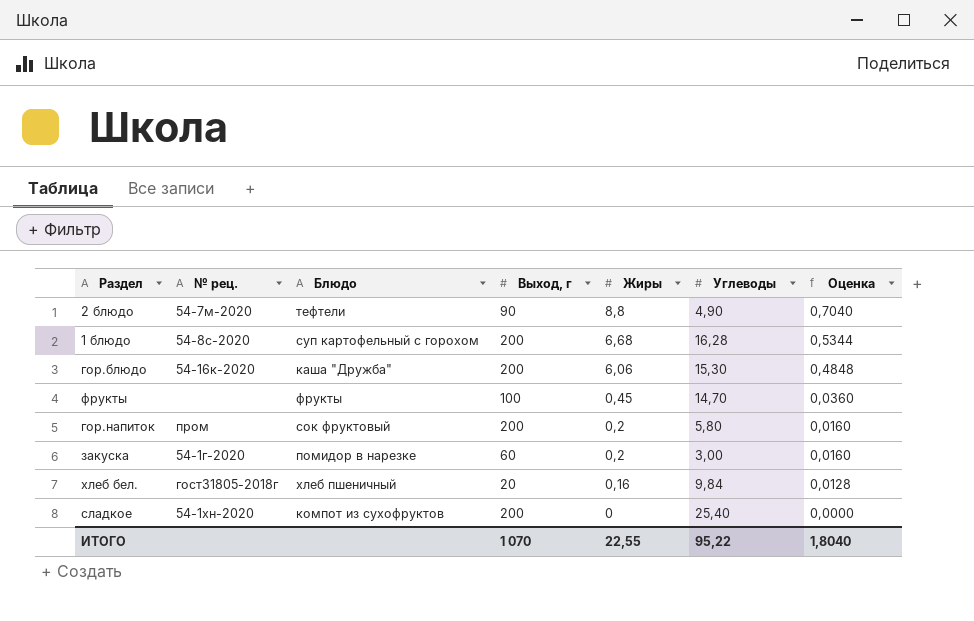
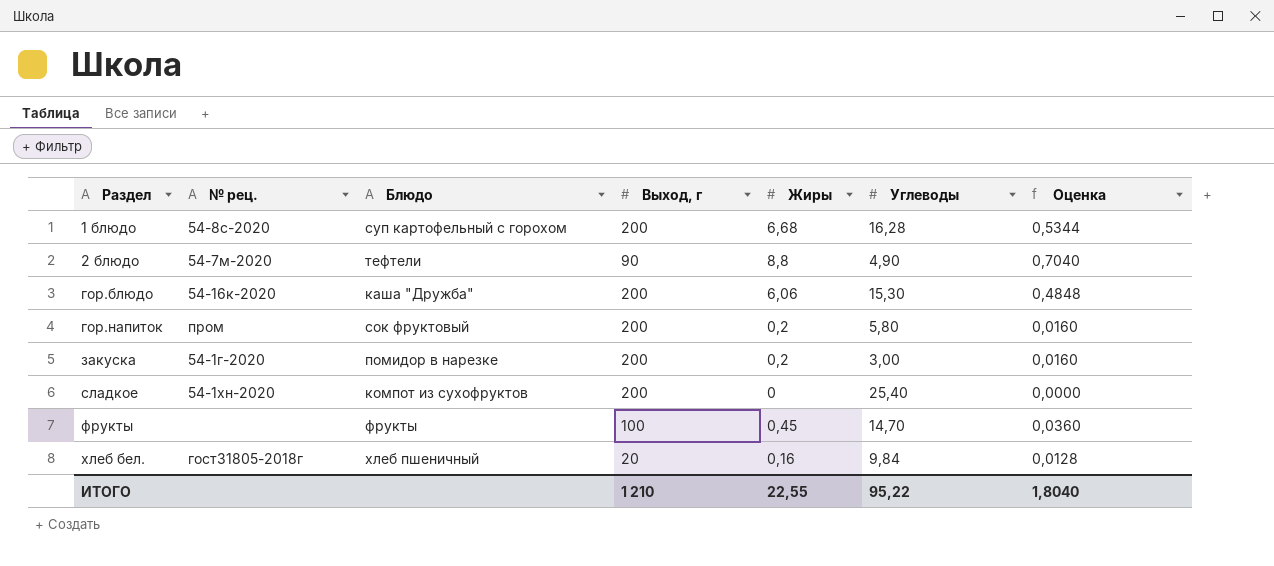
row order: Жиры descending -> Раздел ascending
закуска | Выход, г: 60 -> 200
ИТОГО | Выход, г: 1 070 -> 1 210

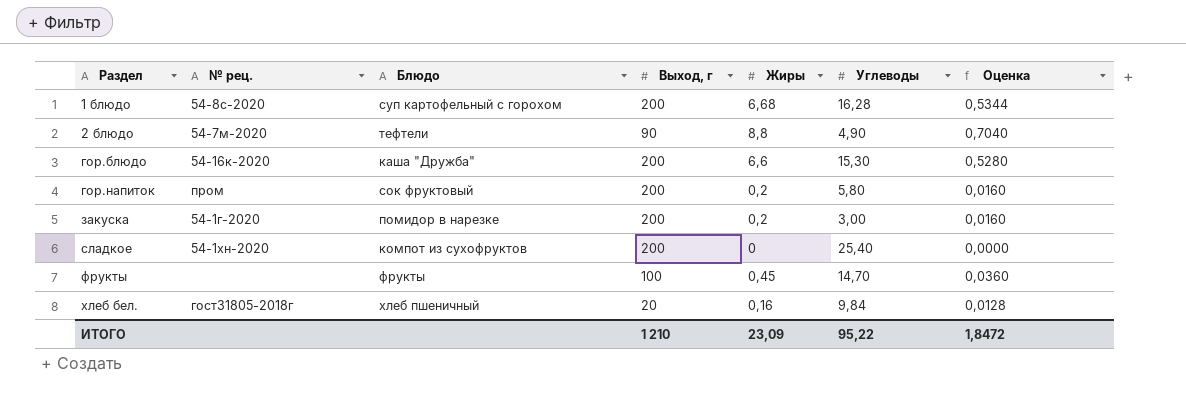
гор.блюдо | Жиры: 6,06 -> 6,6
гор.блюдо | Оценка: 0,4848 -> 0,5280
ИТОГО | Жиры: 22,55 -> 23,09
ИТОГО | Оценка: 1,8040 -> 1,8472

